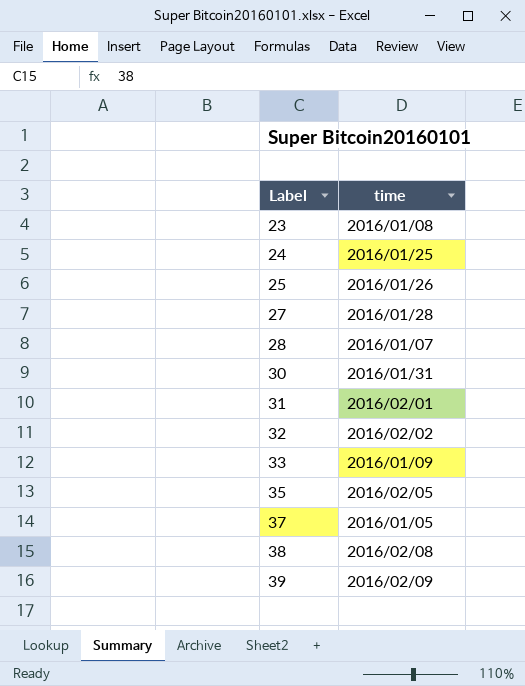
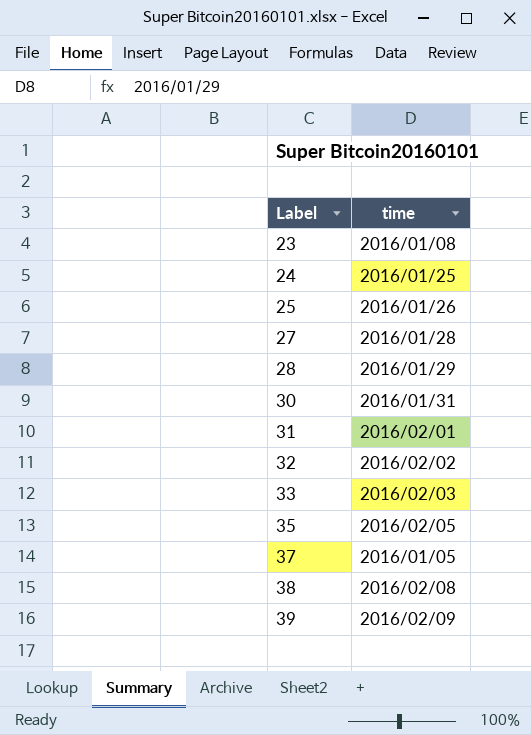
28 | time: 2016/01/07 -> 2016/01/29
33 | time: 2016/01/09 -> 2016/02/03

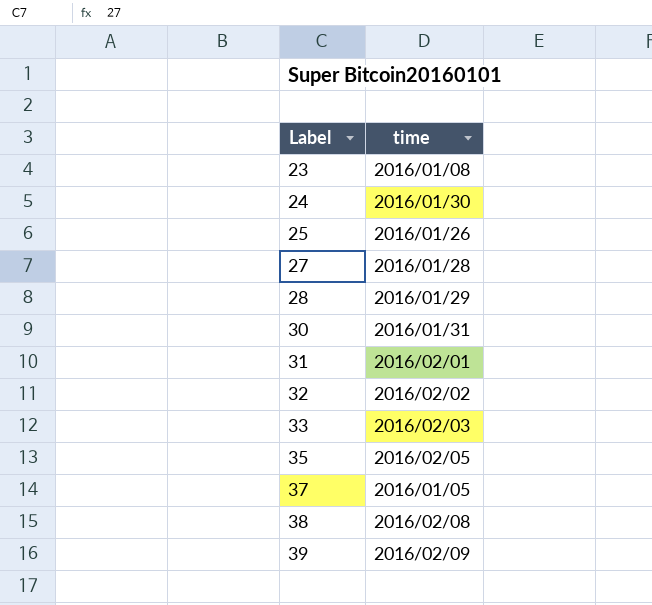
24 | time: 2016/01/25 -> 2016/01/30

